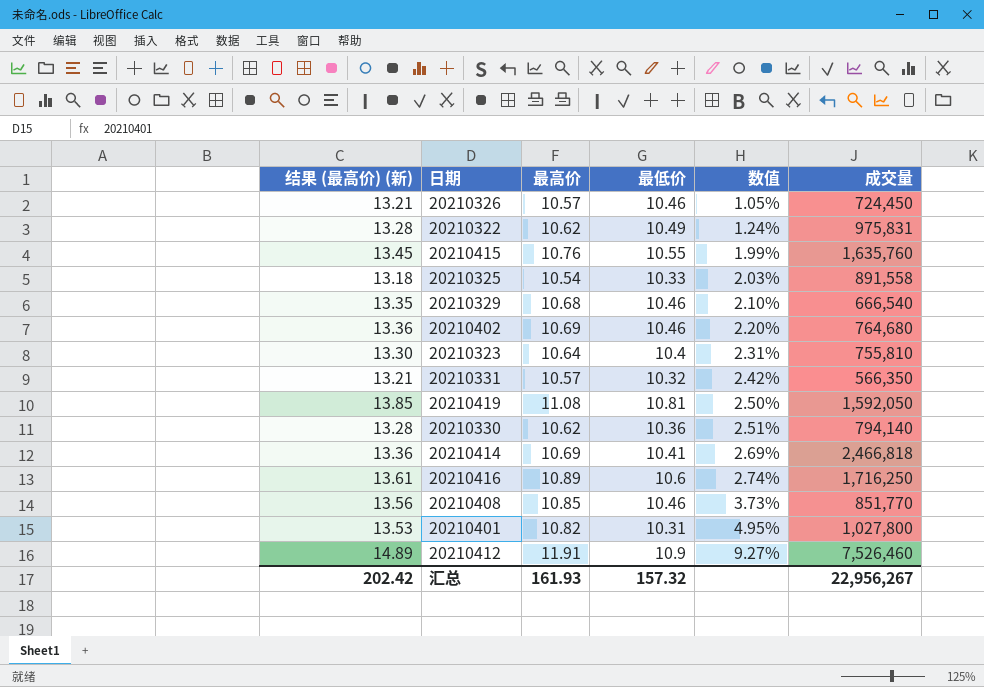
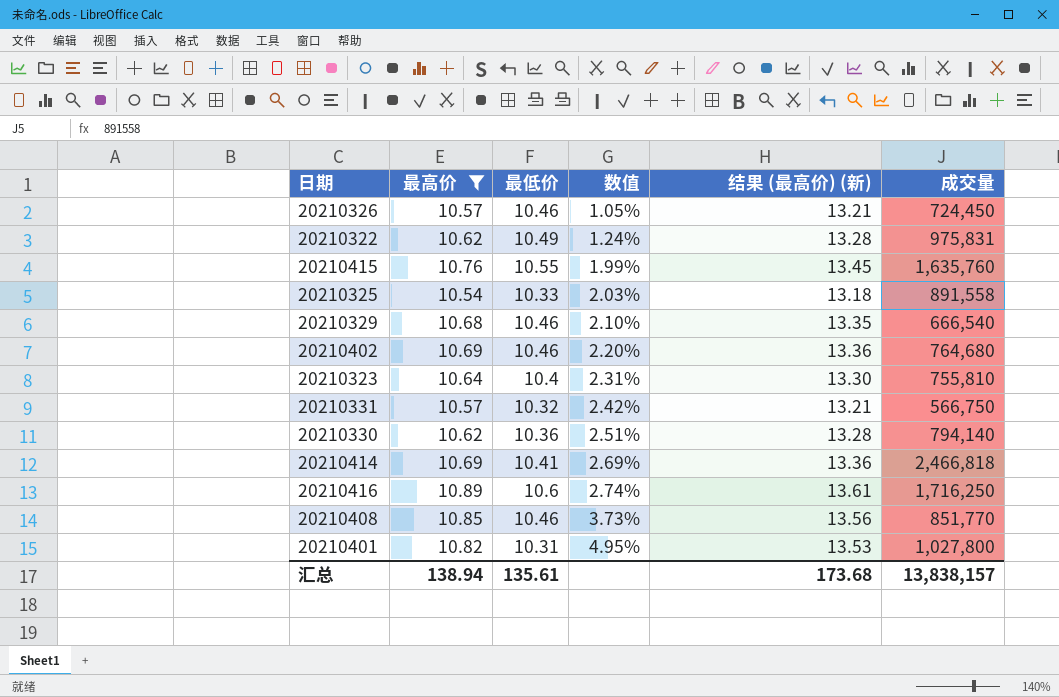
filter: none -> 最高价 <= 10.89
column 结果 (最高价) (新) | position: 1 -> 5
20210331 | 成交量: 566,350 -> 566,750
汇总 | 最高价: 161.93 -> 138.94
汇总 | 最低价: 157.32 -> 135.61
汇总 | 结果 (最高价) (新): 202.42 -> 173.68
汇总 | 成交量: 22,956,267 -> 13,838,157

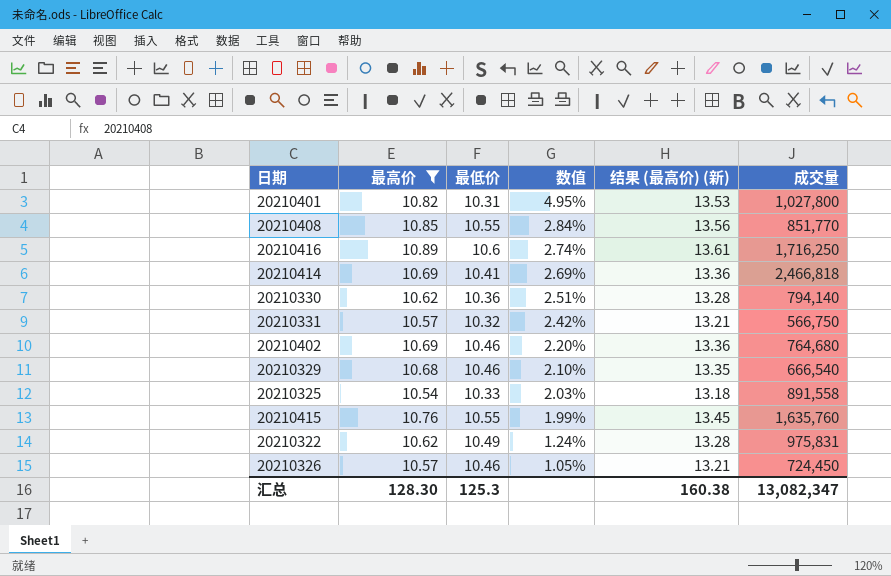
row order: 数值 ascending -> 数值 descending
row 20210323: 10.64 | 10.4 | 2.31% | 13.30 | 755,810 -> none
20210408 | 最低价: 10.46 -> 10.55
20210408 | 数值: 3.73% -> 2.84%
汇总 | 最高价: 138.94 -> 128.30
汇总 | 最低价: 135.61 -> 125.3
汇总 | 结果 (最高价) (新): 173.68 -> 160.38
汇总 | 成交量: 13,838,157 -> 13,082,347

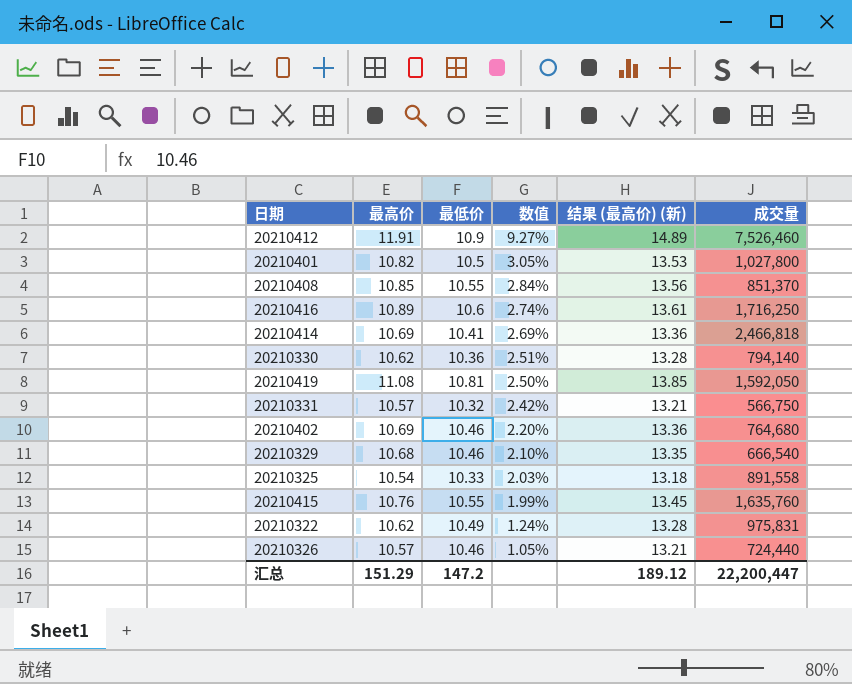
filter: 最高价 <= 10.89 -> none
20210401 | 最低价: 10.31 -> 10.5
20210401 | 数值: 4.95% -> 3.05%
20210408 | 成交量: 851,770 -> 851,370
20210326 | 成交量: 724,450 -> 724,440
汇总 | 最高价: 128.30 -> 151.29
汇总 | 最低价: 125.3 -> 147.2
汇总 | 结果 (最高价) (新): 160.38 -> 189.12
汇总 | 成交量: 13,082,347 -> 22,200,447

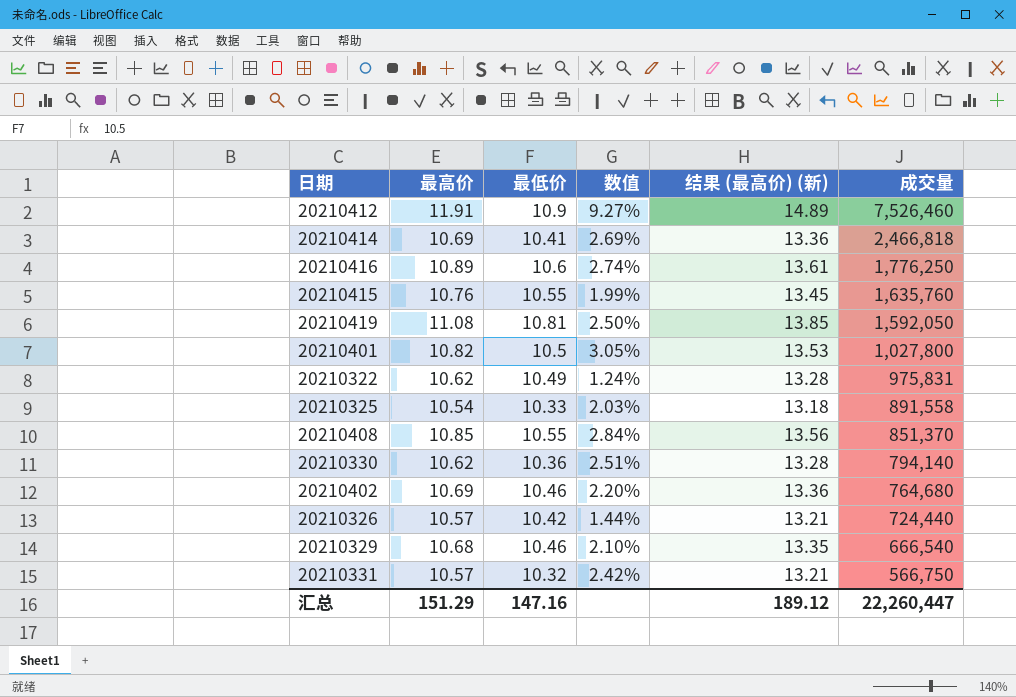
row order: 数值 descending -> 成交量 descending
20210416 | 成交量: 1,716,250 -> 1,776,250
20210326 | 最低价: 10.46 -> 10.42
20210326 | 数值: 1.05% -> 1.44%
汇总 | 最低价: 147.2 -> 147.16
汇总 | 成交量: 22,200,447 -> 22,260,447

